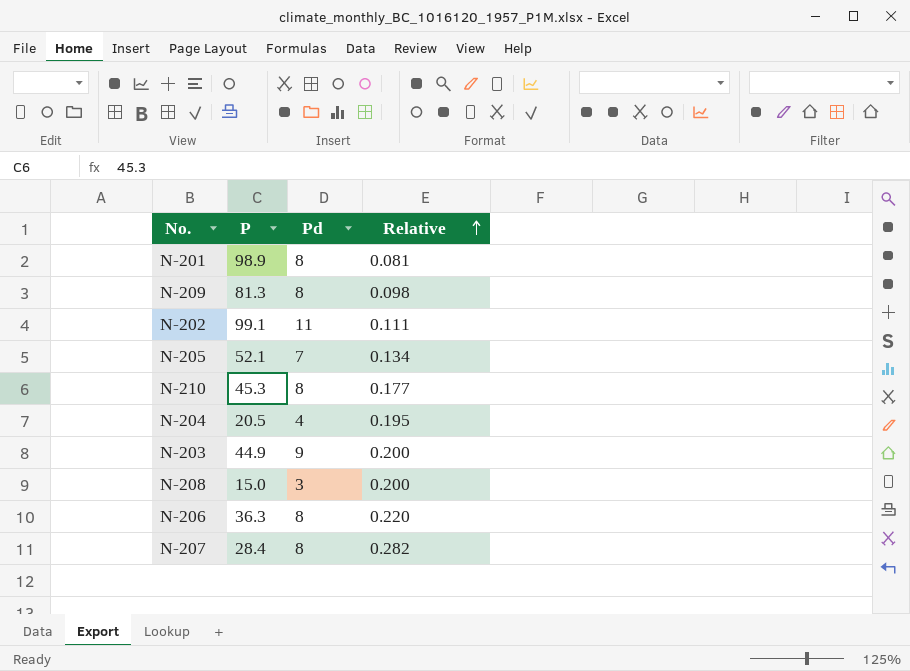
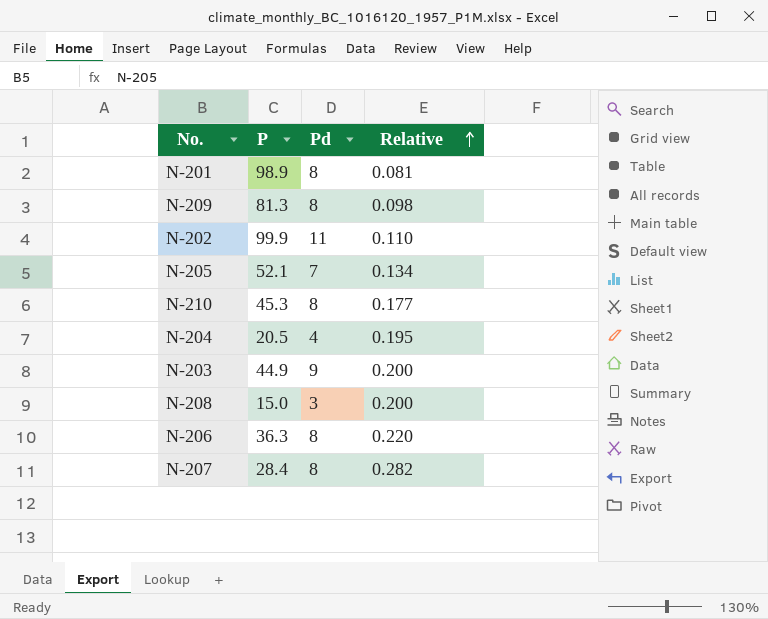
N-202 | P: 99.1 -> 99.9
N-202 | Relative: 0.111 -> 0.110

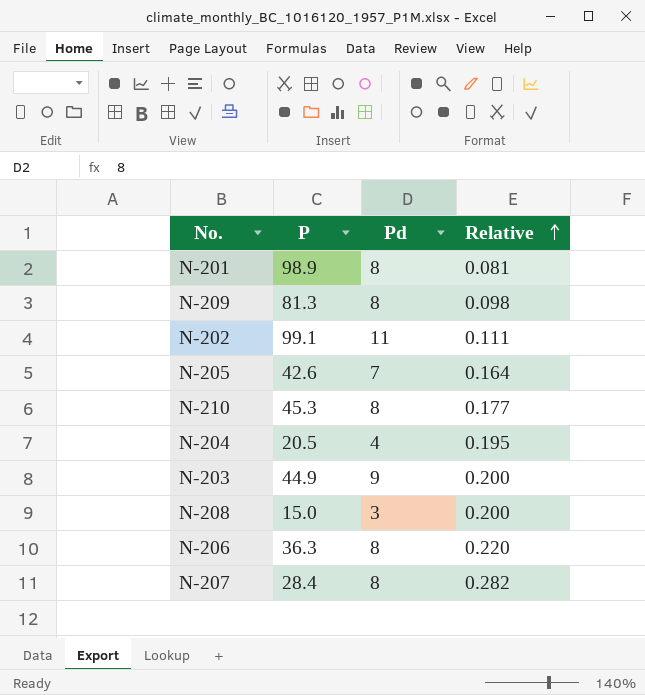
N-202 | P: 99.9 -> 99.1
N-202 | Relative: 0.110 -> 0.111
N-205 | P: 52.1 -> 42.6
N-205 | Relative: 0.134 -> 0.164

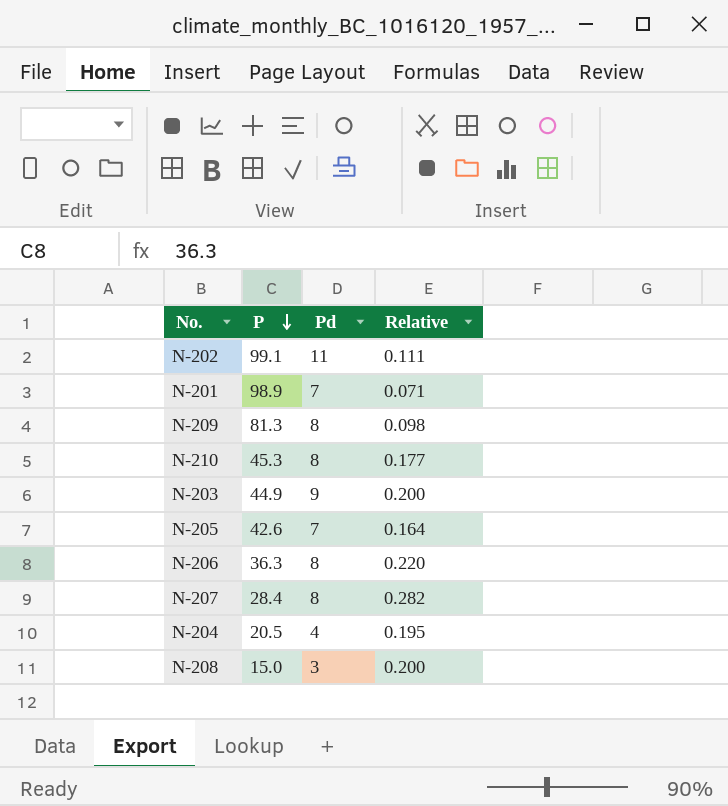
row order: Relative ascending -> P descending
N-201 | Pd: 8 -> 7
N-201 | Relative: 0.081 -> 0.071

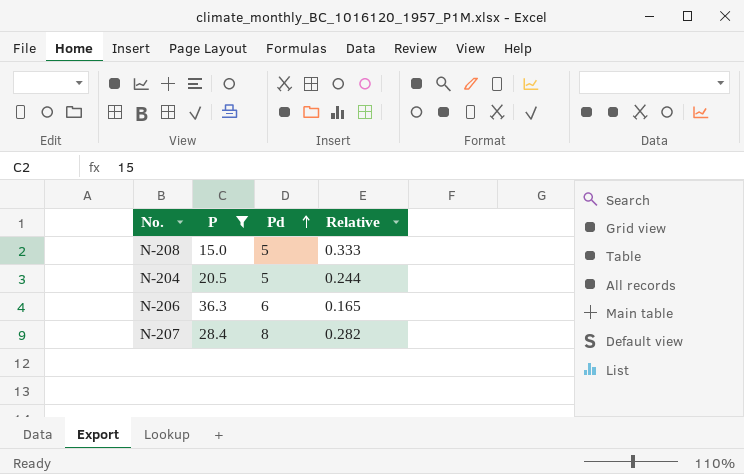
filter: none -> P <= 36.3
row order: P descending -> Pd ascending
N-208 | Pd: 3 -> 5
N-208 | Relative: 0.200 -> 0.333
N-204 | Pd: 4 -> 5
N-204 | Relative: 0.195 -> 0.244
N-206 | Pd: 8 -> 6
N-206 | Relative: 0.220 -> 0.165

